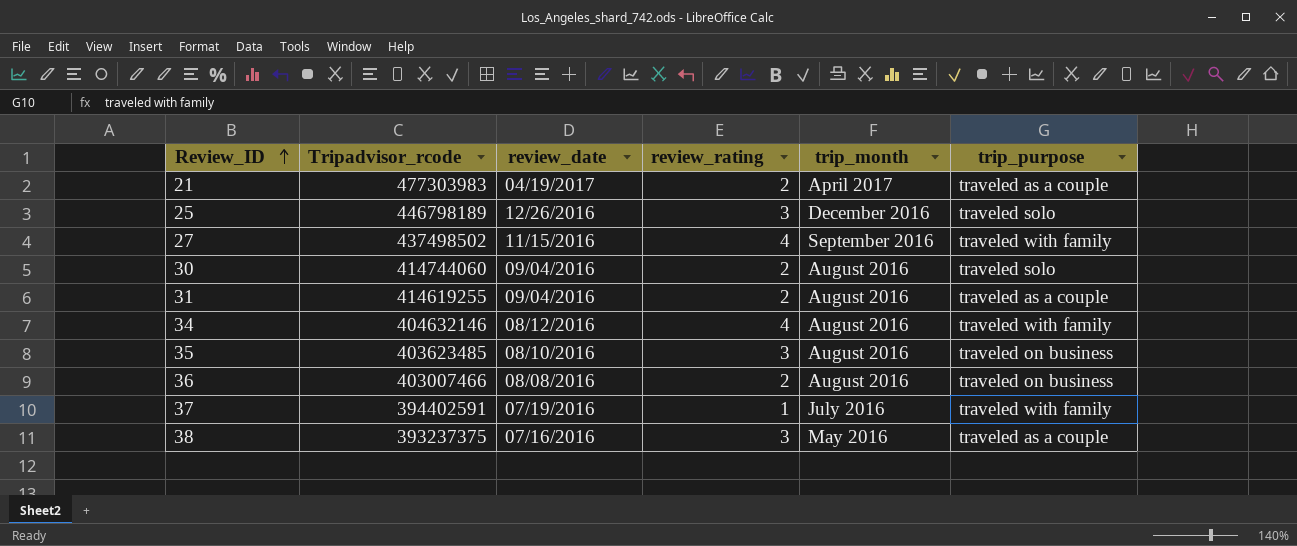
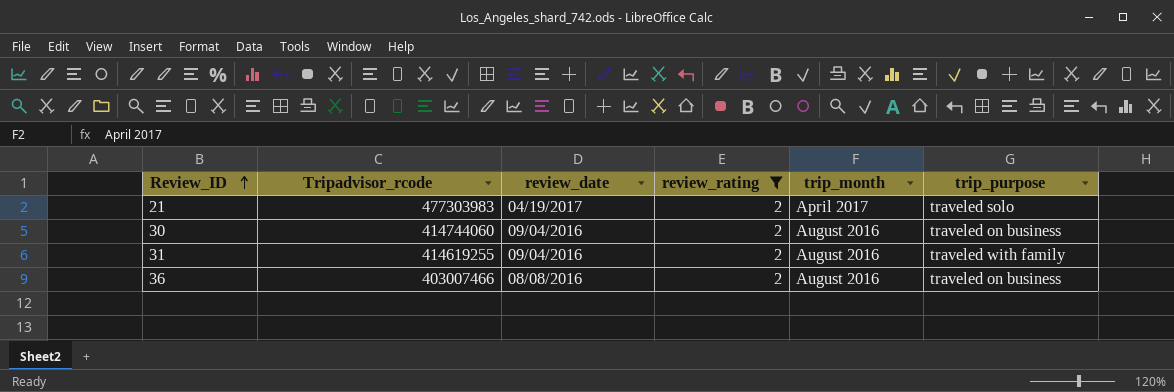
filter: none -> review_rating = 2
21 | trip_purpose: traveled as a couple -> traveled solo
30 | trip_purpose: traveled solo -> traveled on business
31 | trip_purpose: traveled as a couple -> traveled with family

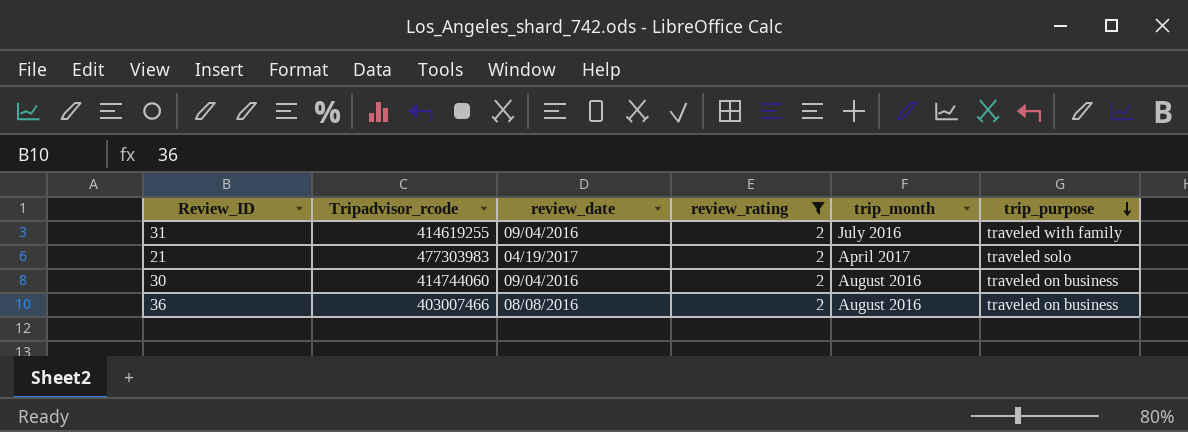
row order: Review_ID ascending -> trip_purpose descending
31 | trip_month: August 2016 -> July 2016

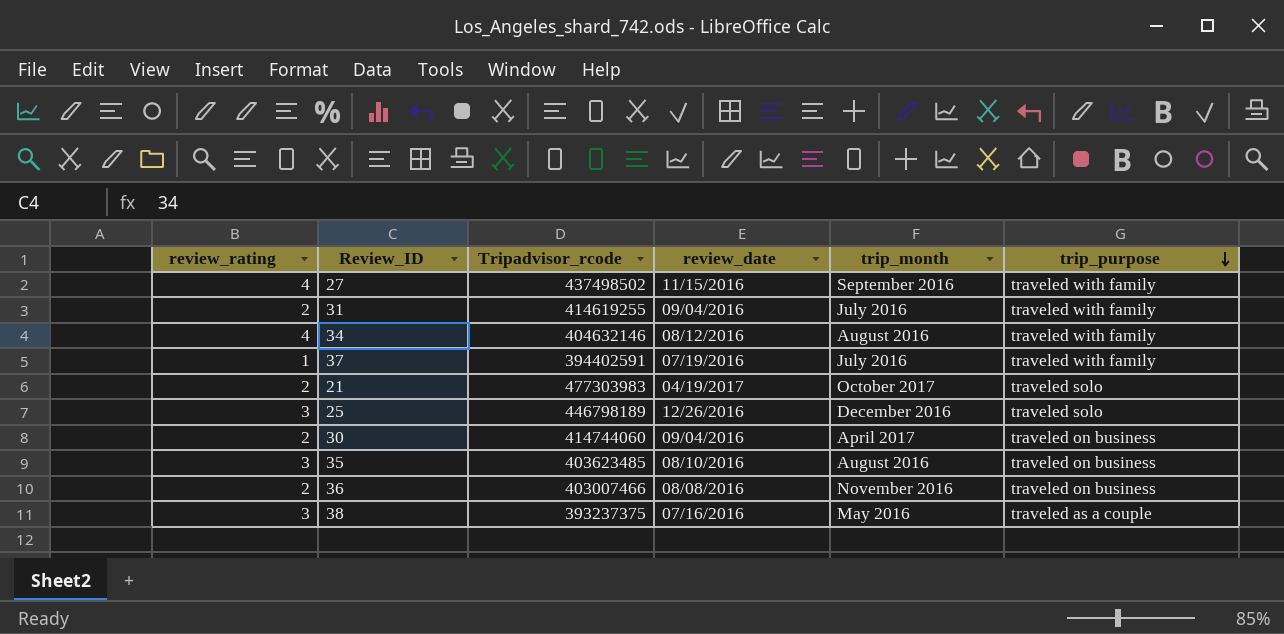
filter: review_rating = 2 -> none
column review_rating | position: 4 -> 1
21 | trip_month: April 2017 -> October 2017
30 | trip_month: August 2016 -> April 2017
36 | trip_month: August 2016 -> November 2016

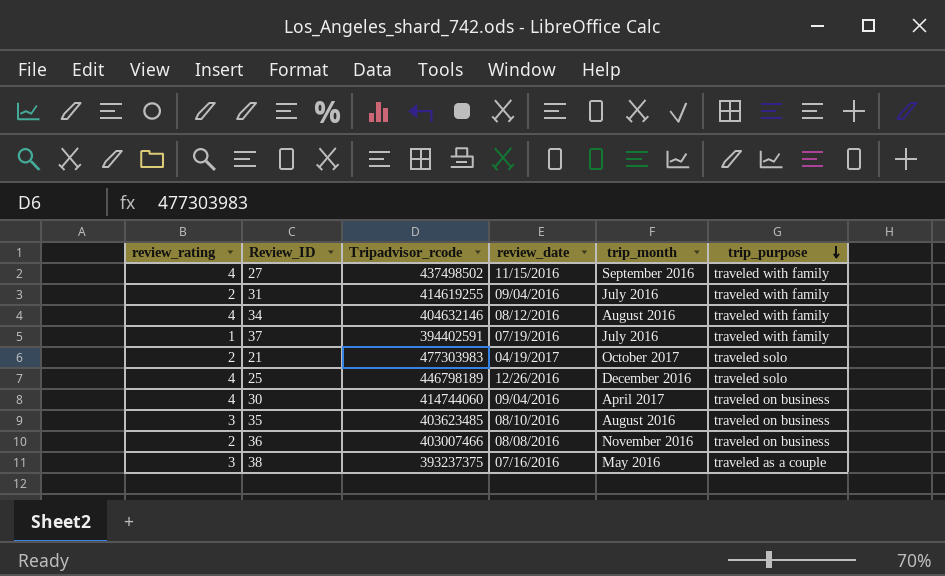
25 | review_rating: 3 -> 4
30 | review_rating: 2 -> 4

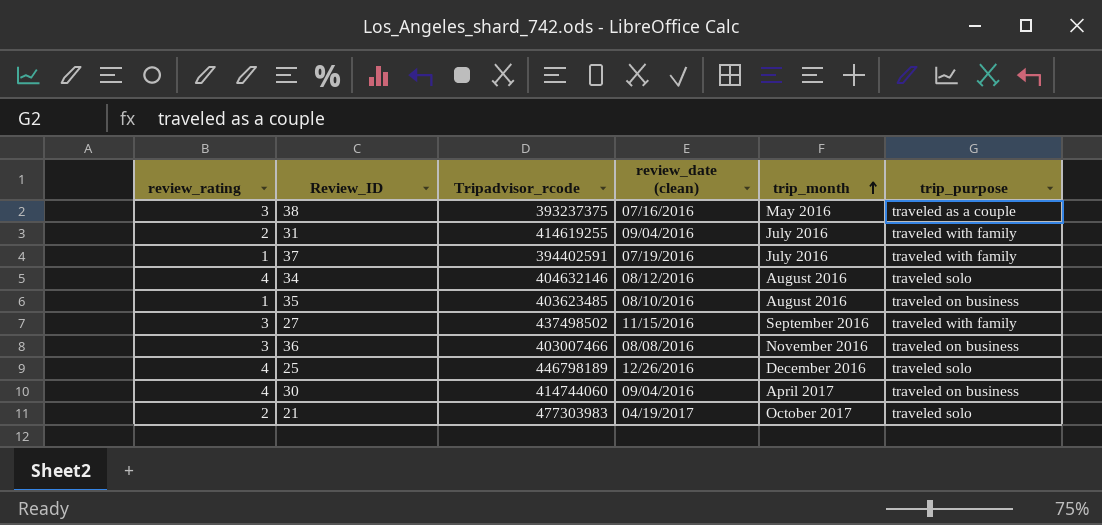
row order: trip_purpose descending -> trip_month ascending
column name: review_date -> review_date (clean)
34 | trip_purpose: traveled with family -> traveled solo
35 | review_rating: 3 -> 1
27 | review_rating: 4 -> 3
36 | review_rating: 2 -> 3

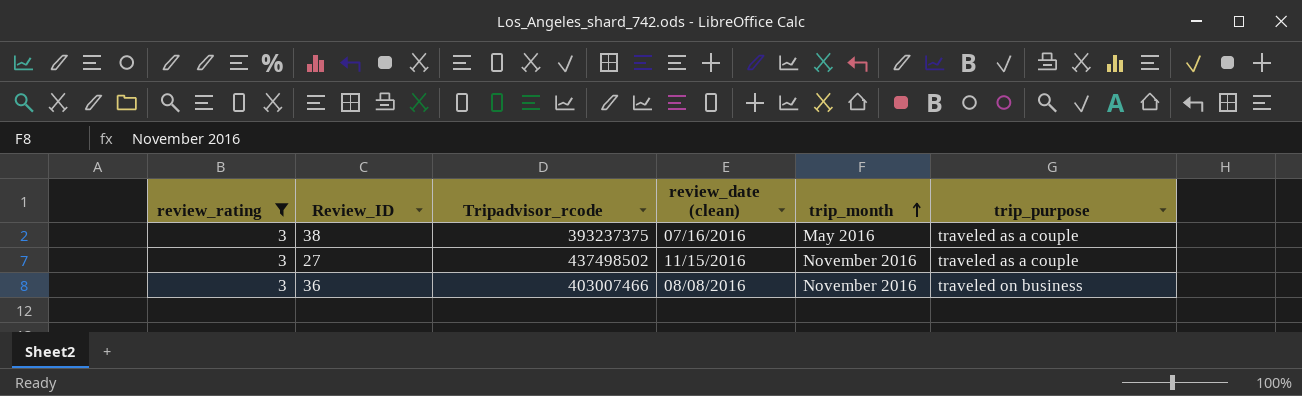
filter: none -> review_rating = 3
27 | trip_month: September 2016 -> November 2016
27 | trip_purpose: traveled with family -> traveled as a couple

